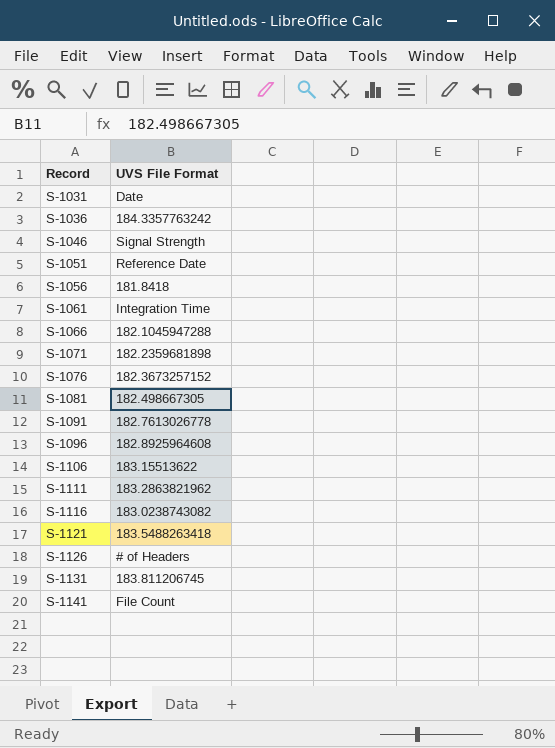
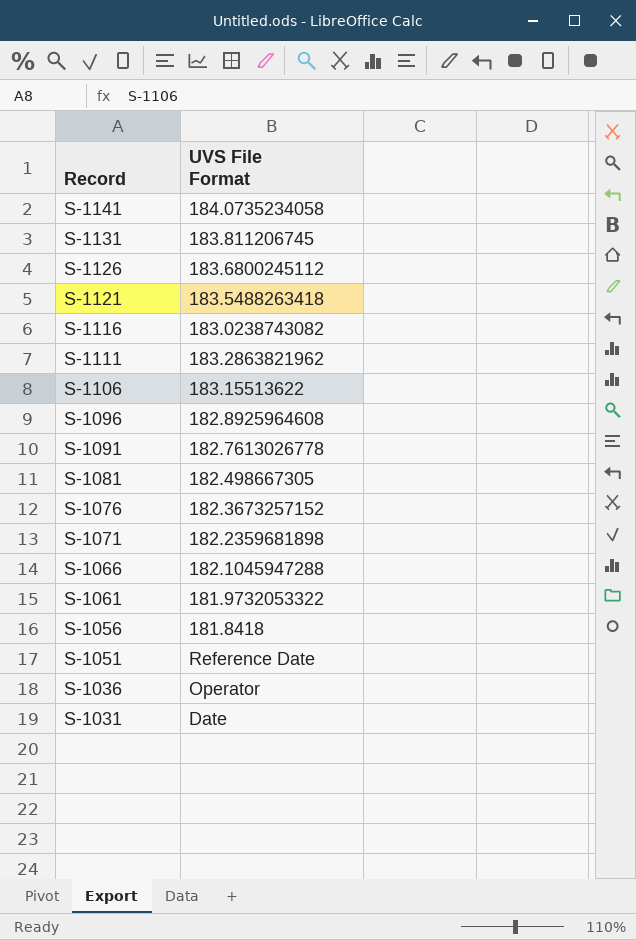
row order: Record ascending -> Record descending
row S-1046: Signal Strength -> none
S-1141 | UVS File Format: File Count -> 184.0735234058
S-1126 | UVS File Format: # of Headers -> 183.6800245112
S-1061 | UVS File Format: Integration Time -> 181.9732053322
S-1036 | UVS File Format: 184.3357763242 -> Operator

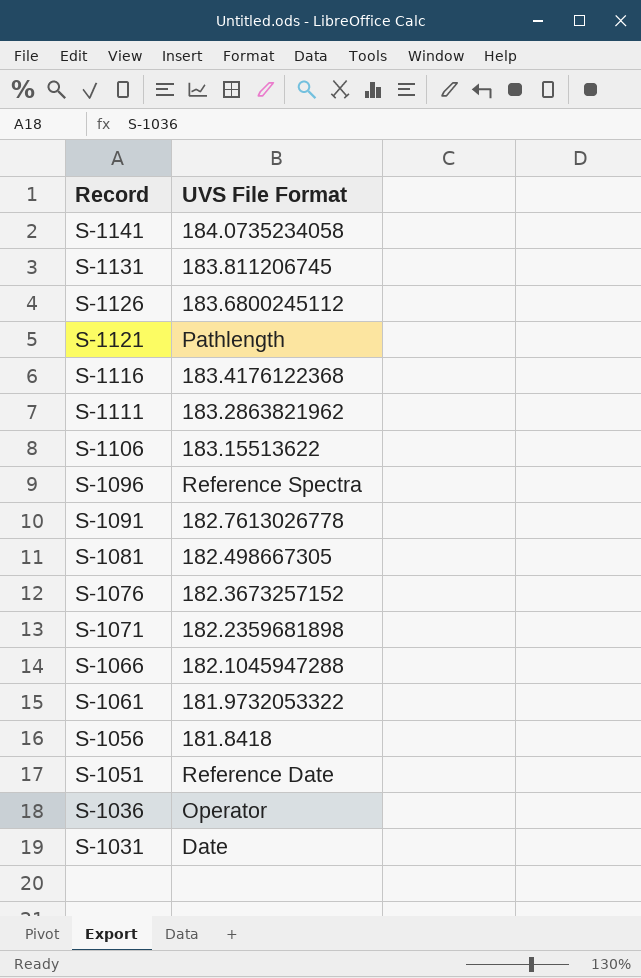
S-1121 | UVS File Format: 183.5488263418 -> Pathlength
S-1116 | UVS File Format: 183.0238743082 -> 183.4176122368
S-1096 | UVS File Format: 182.8925964608 -> Reference Spectra

